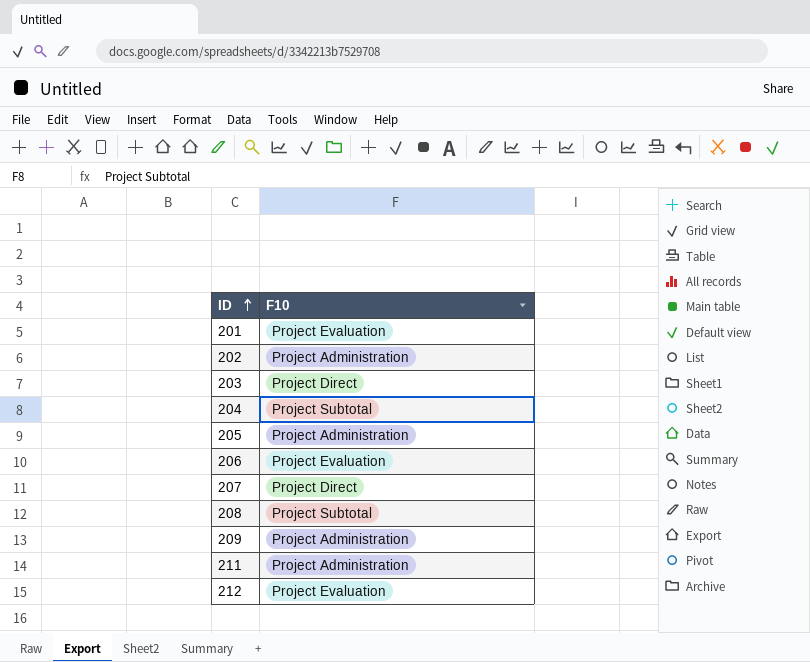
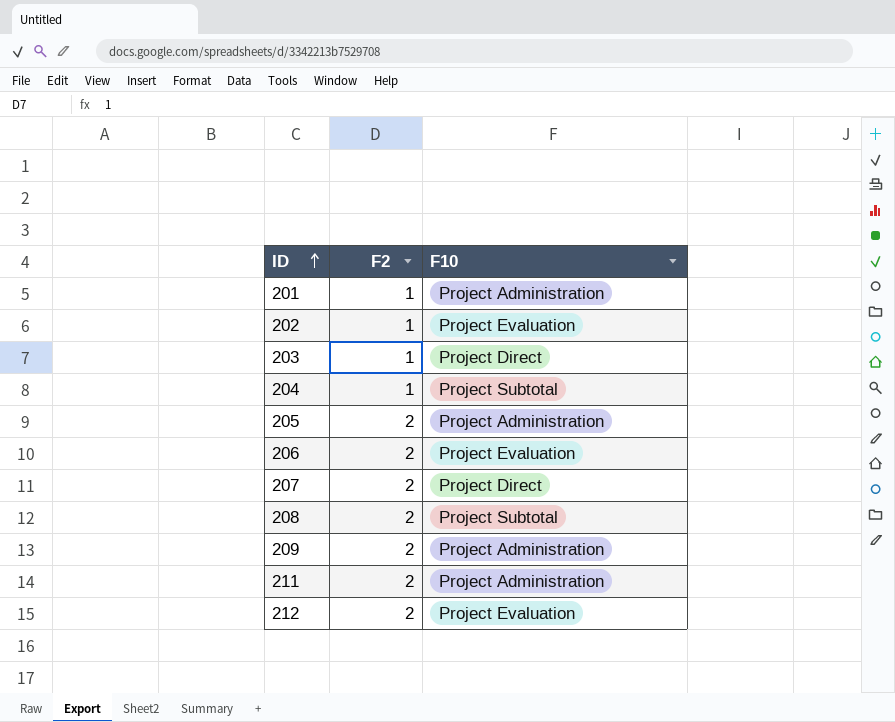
column F2 | position: none -> 2
201 | F10: Project Evaluation -> Project Administration
202 | F10: Project Administration -> Project Evaluation

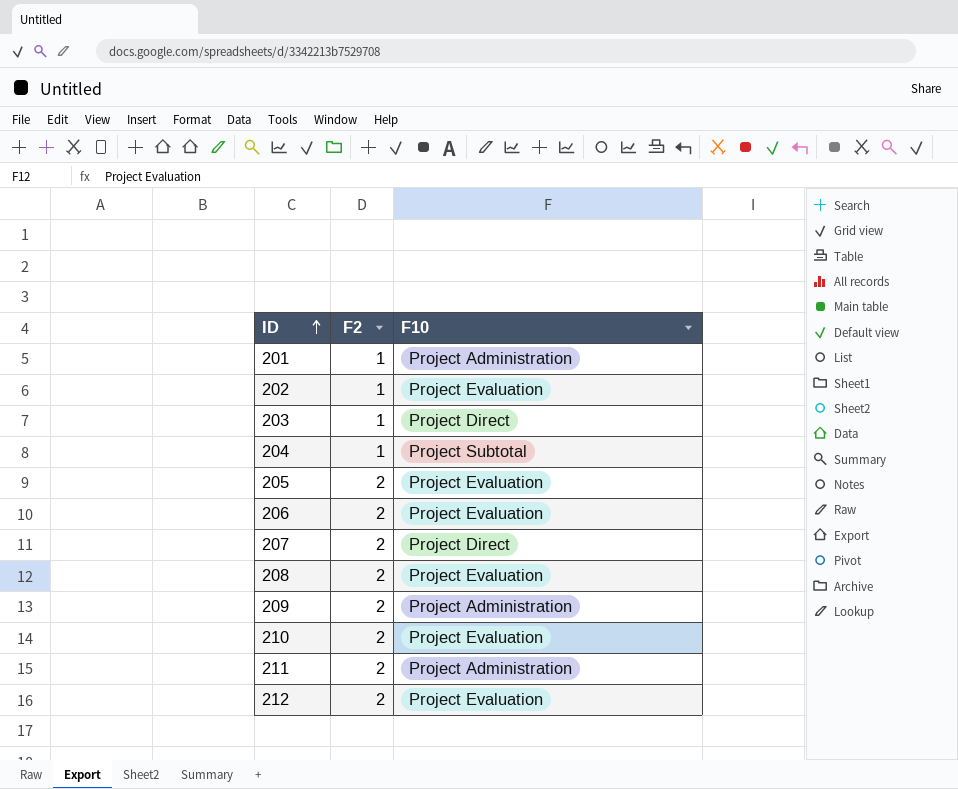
205 | F10: Project Administration -> Project Evaluation
208 | F10: Project Subtotal -> Project Evaluation
row 210: none -> 2 | Project Evaluation

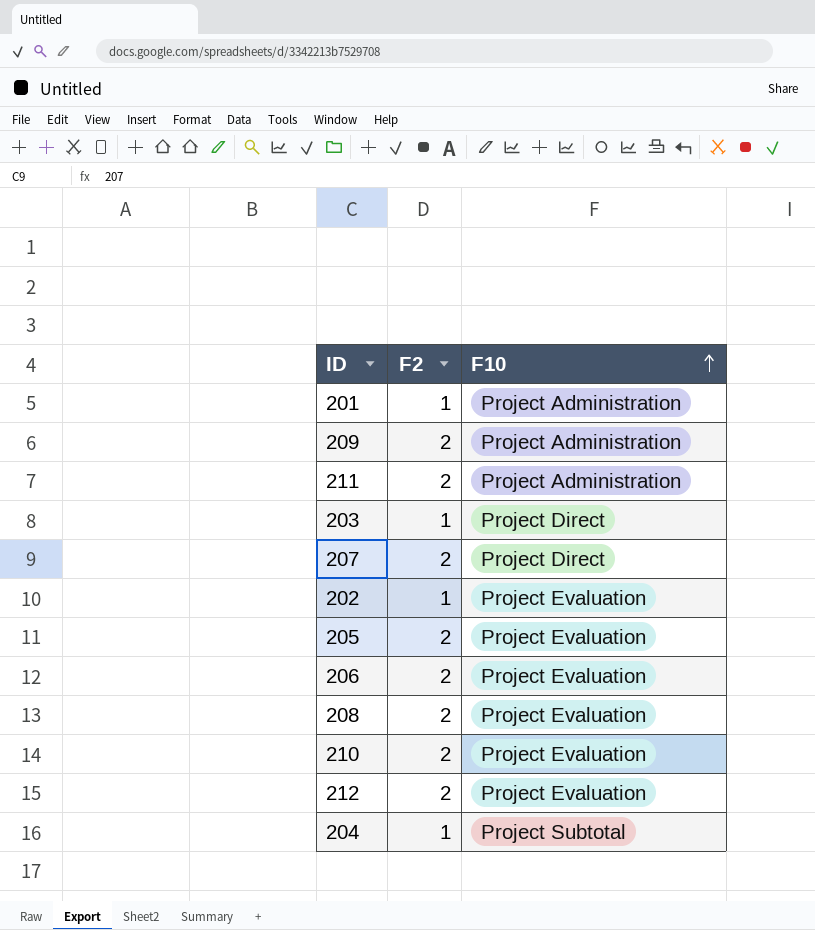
row order: ID ascending -> F10 ascending

